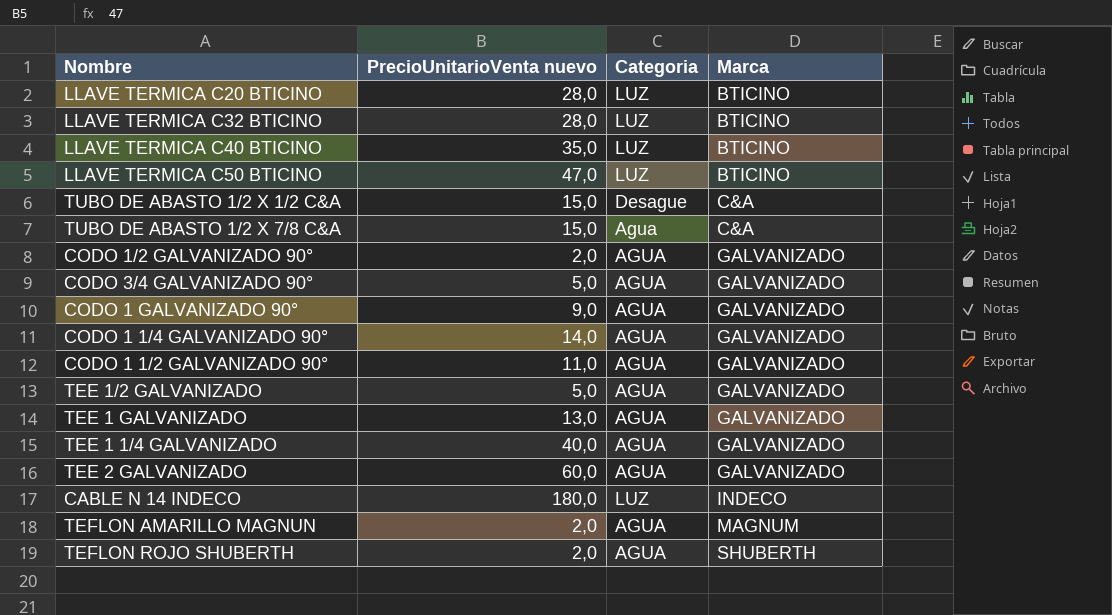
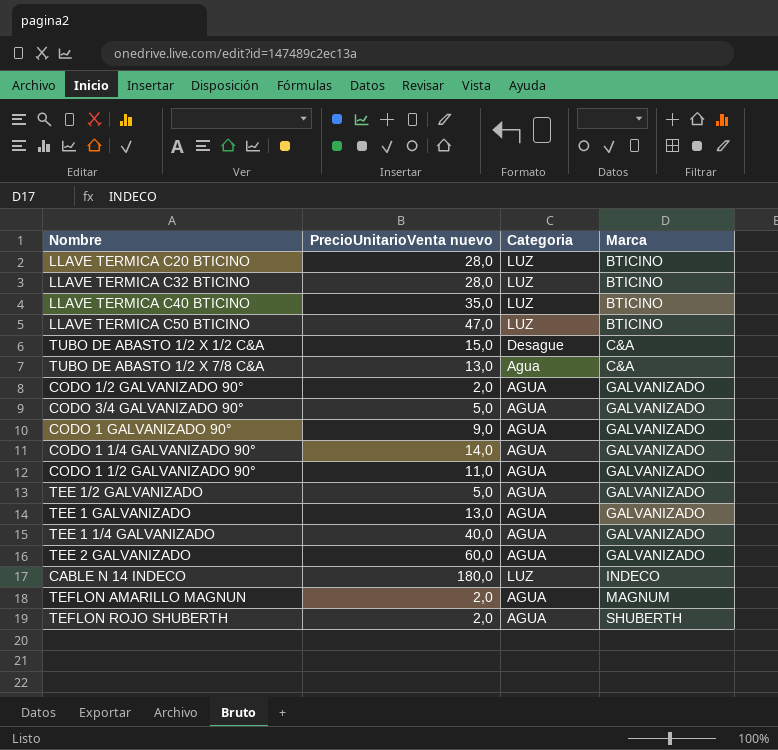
TUBO DE ABASTO 1/2 X 7/8 C&A | PrecioUnitarioVenta nuevo: 15,0 -> 13,0

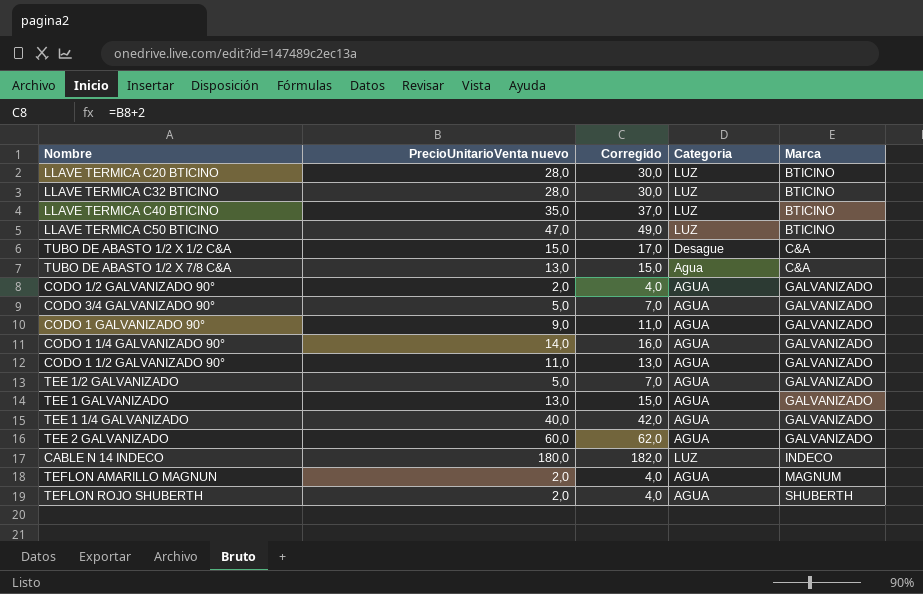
column Corregido | formula: none -> [PrecioUnitarioVenta nuevo] + 2

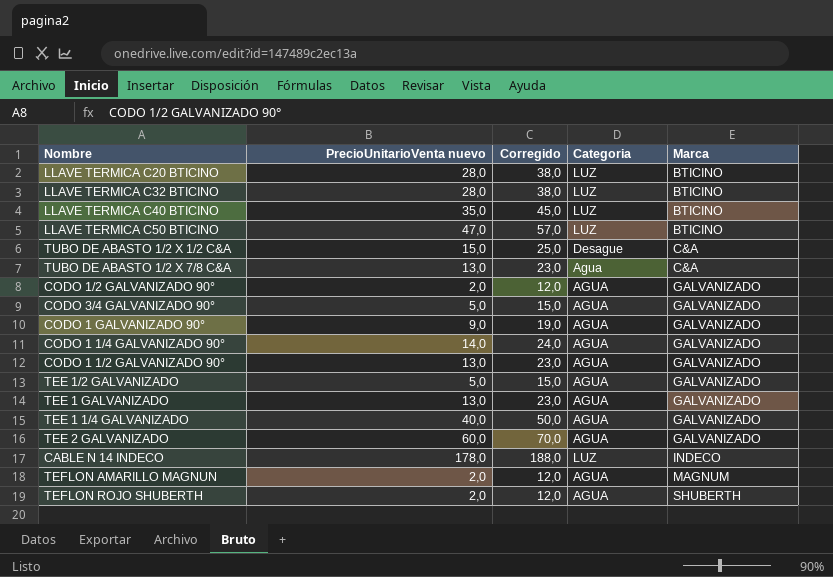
column Corregido | formula: [PrecioUnitarioVenta nuevo] + 2 -> [PrecioUnitarioVenta nuevo] + 10
CODO 1 1/2 GALVANIZADO 90° | PrecioUnitarioVenta nuevo: 11,0 -> 13,0
CABLE N 14 INDECO | PrecioUnitarioVenta nuevo: 180,0 -> 178,0

